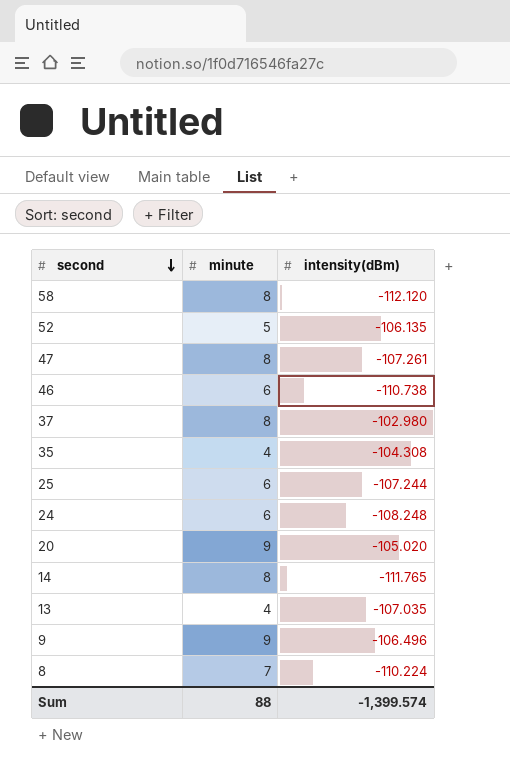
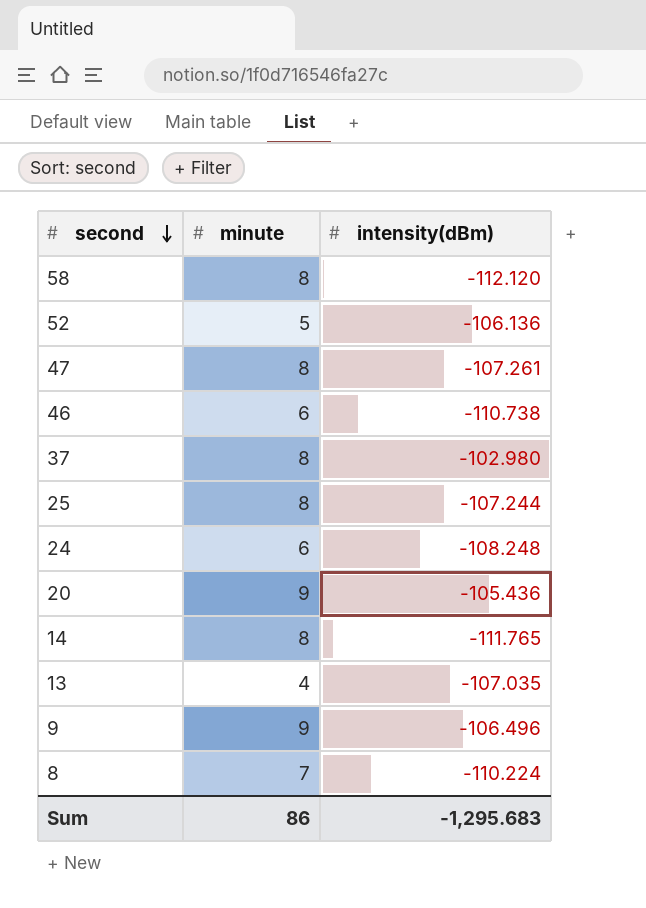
row 35: 4 | -104.308 -> none
52 | intensity(dBm): -106.135 -> -106.136
25 | minute: 6 -> 8
20 | intensity(dBm): -105.020 -> -105.436
Sum | minute: 88 -> 86
Sum | intensity(dBm): -1,399.574 -> -1,295.683

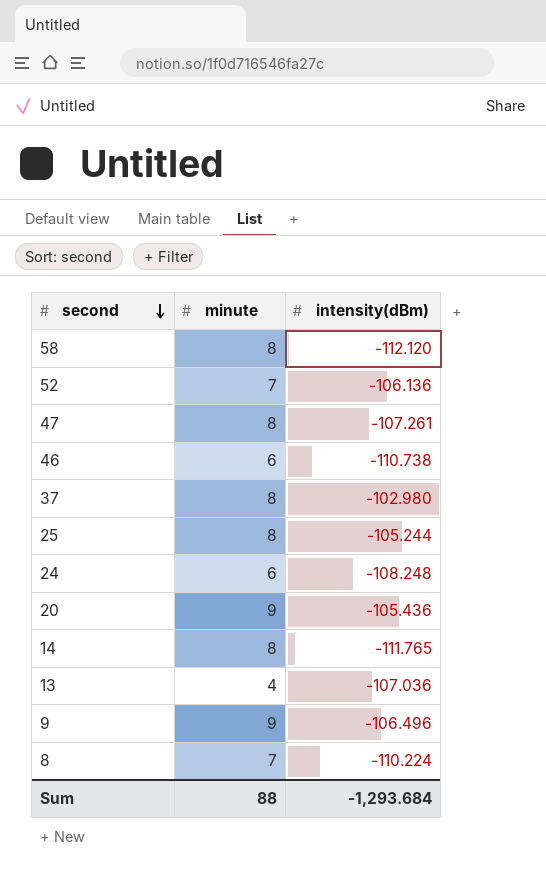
52 | minute: 5 -> 7
25 | intensity(dBm): -107.244 -> -105.244
13 | intensity(dBm): -107.035 -> -107.036
Sum | minute: 86 -> 88
Sum | intensity(dBm): -1,295.683 -> -1,293.684

